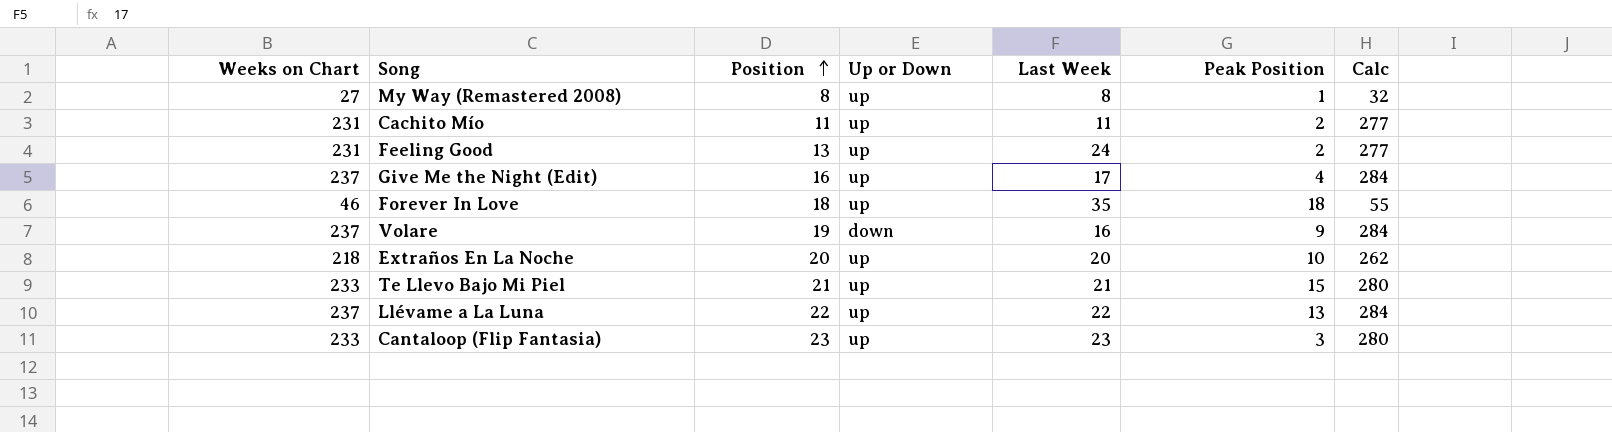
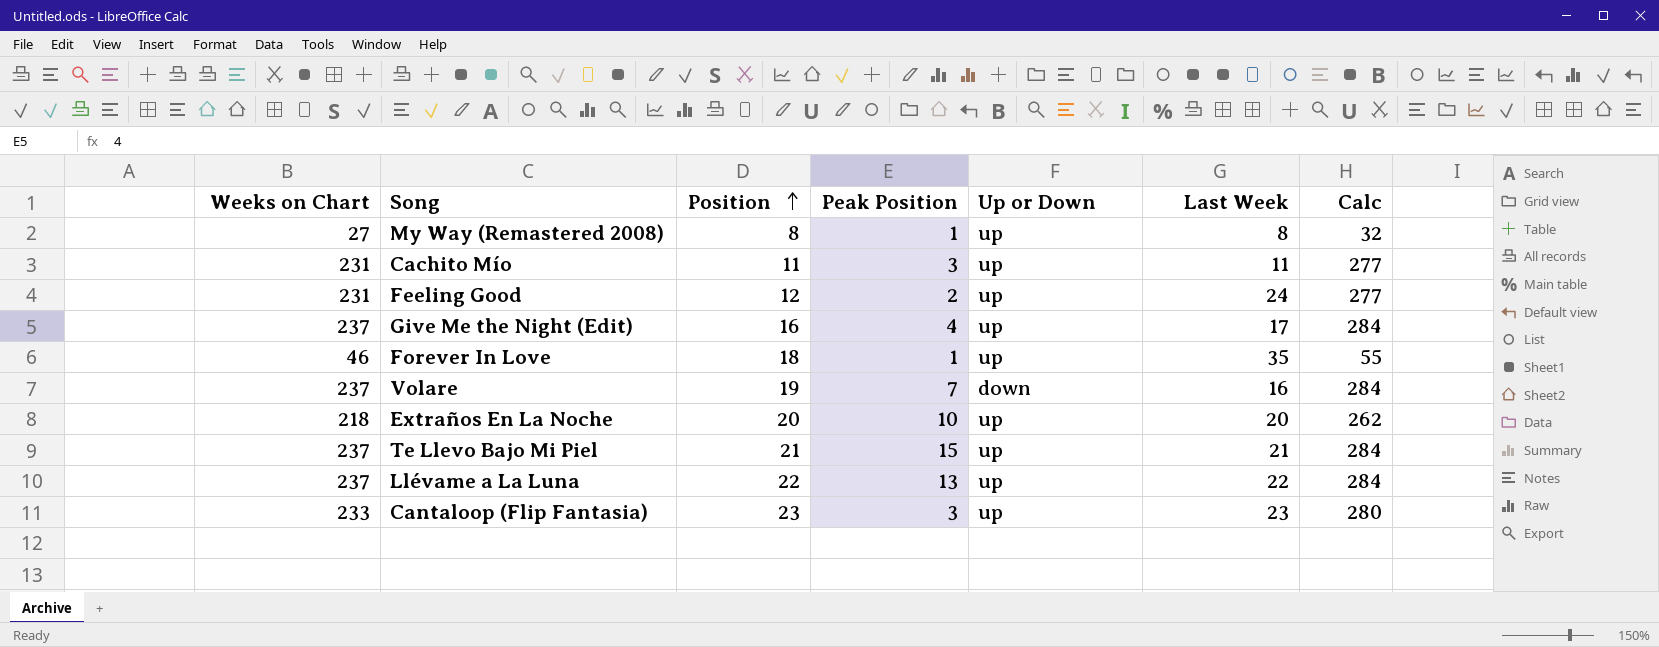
column Peak Position | position: 6 -> 4
Cachito Mío | Peak Position: 2 -> 3
Feeling Good | Position: 13 -> 12
Forever In Love | Peak Position: 18 -> 1
Volare | Peak Position: 9 -> 7
Te Llevo Bajo Mi Piel | Weeks on Chart: 233 -> 237
Te Llevo Bajo Mi Piel | Calc: 280 -> 284

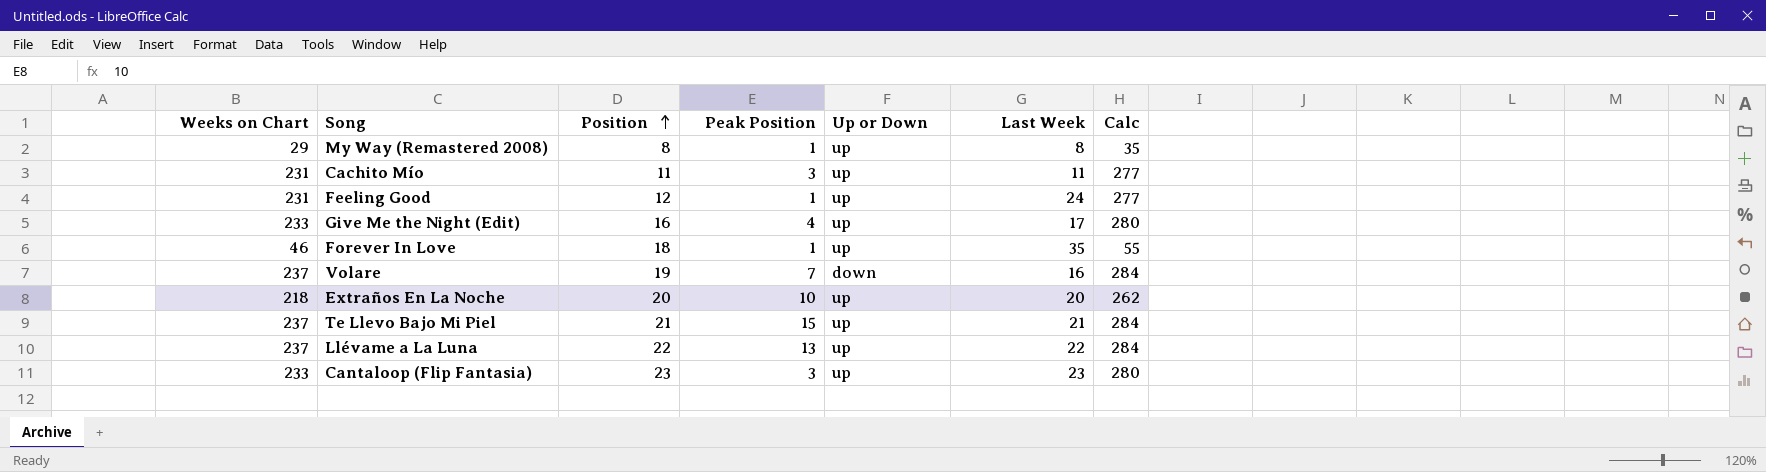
My Way (Remastered 2008) | Weeks on Chart: 27 -> 29
My Way (Remastered 2008) | Calc: 32 -> 35
Feeling Good | Peak Position: 2 -> 1
Give Me the Night (Edit) | Weeks on Chart: 237 -> 233
Give Me the Night (Edit) | Calc: 284 -> 280

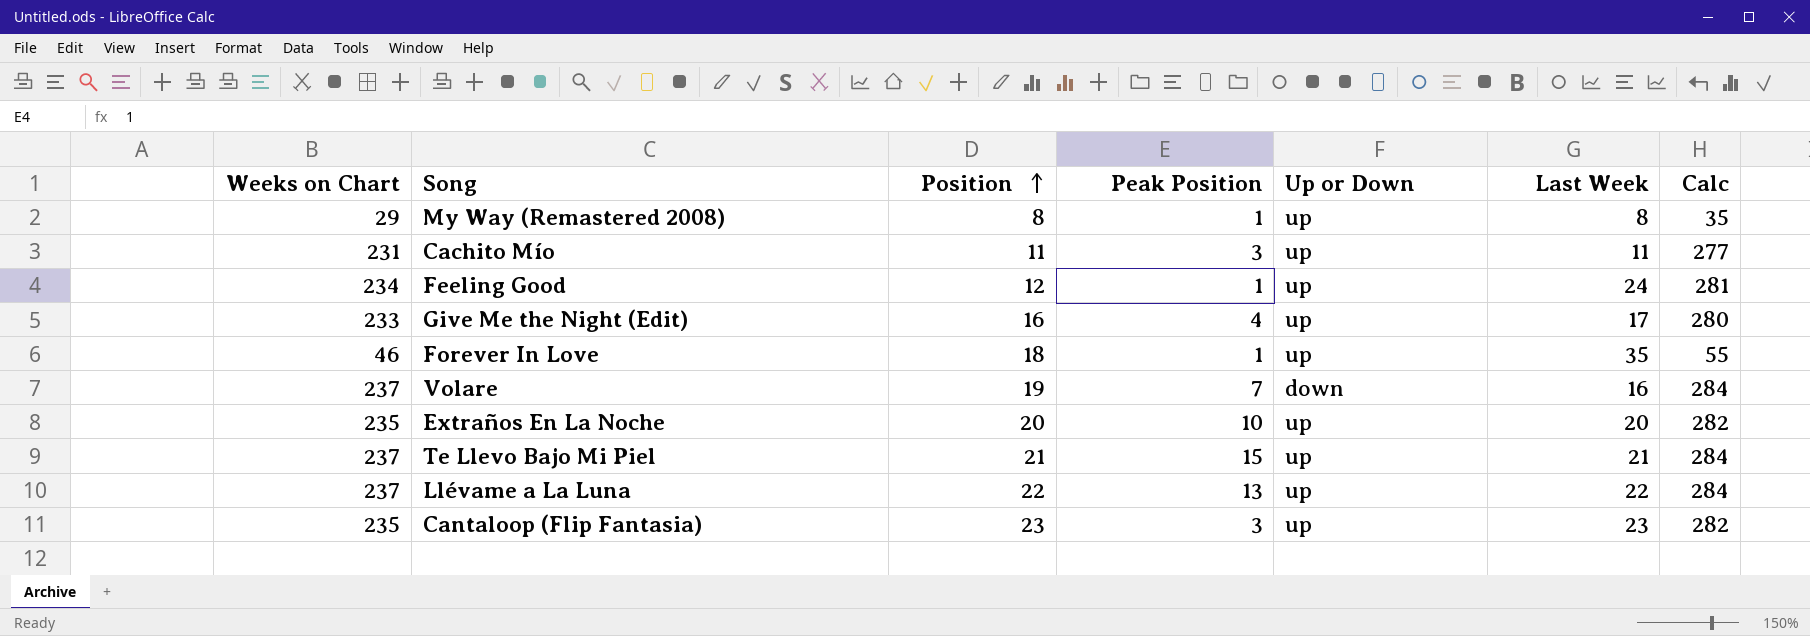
Feeling Good | Weeks on Chart: 231 -> 234
Feeling Good | Calc: 277 -> 281
Extraños En La Noche | Weeks on Chart: 218 -> 235
Extraños En La Noche | Calc: 262 -> 282
Cantaloop (Flip Fantasia) | Weeks on Chart: 233 -> 235
Cantaloop (Flip Fantasia) | Calc: 280 -> 282

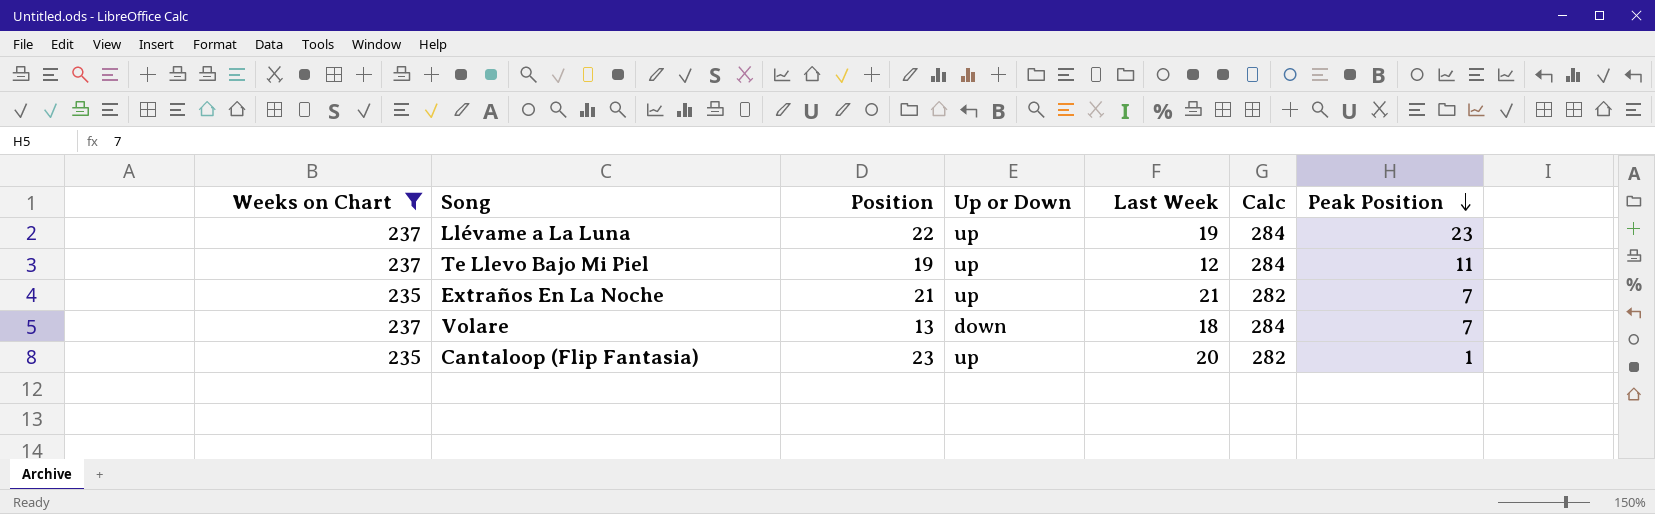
filter: none -> Weeks on Chart >= 235
row order: Position ascending -> Peak Position descending
column Peak Position | position: 4 -> 7
Llévame a La Luna | Last Week: 22 -> 19
Llévame a La Luna | Peak Position: 13 -> 23
Te Llevo Bajo Mi Piel | Position: 21 -> 19
Te Llevo Bajo Mi Piel | Last Week: 21 -> 12
Te Llevo Bajo Mi Piel | Peak Position: 15 -> 11
Extraños En La Noche | Position: 20 -> 21
Extraños En La Noche | Last Week: 20 -> 21
Extraños En La Noche | Peak Position: 10 -> 7
Volare | Position: 19 -> 13
Volare | Last Week: 16 -> 18
Cantaloop (Flip Fantasia) | Last Week: 23 -> 20
Cantaloop (Flip Fantasia) | Peak Position: 3 -> 1

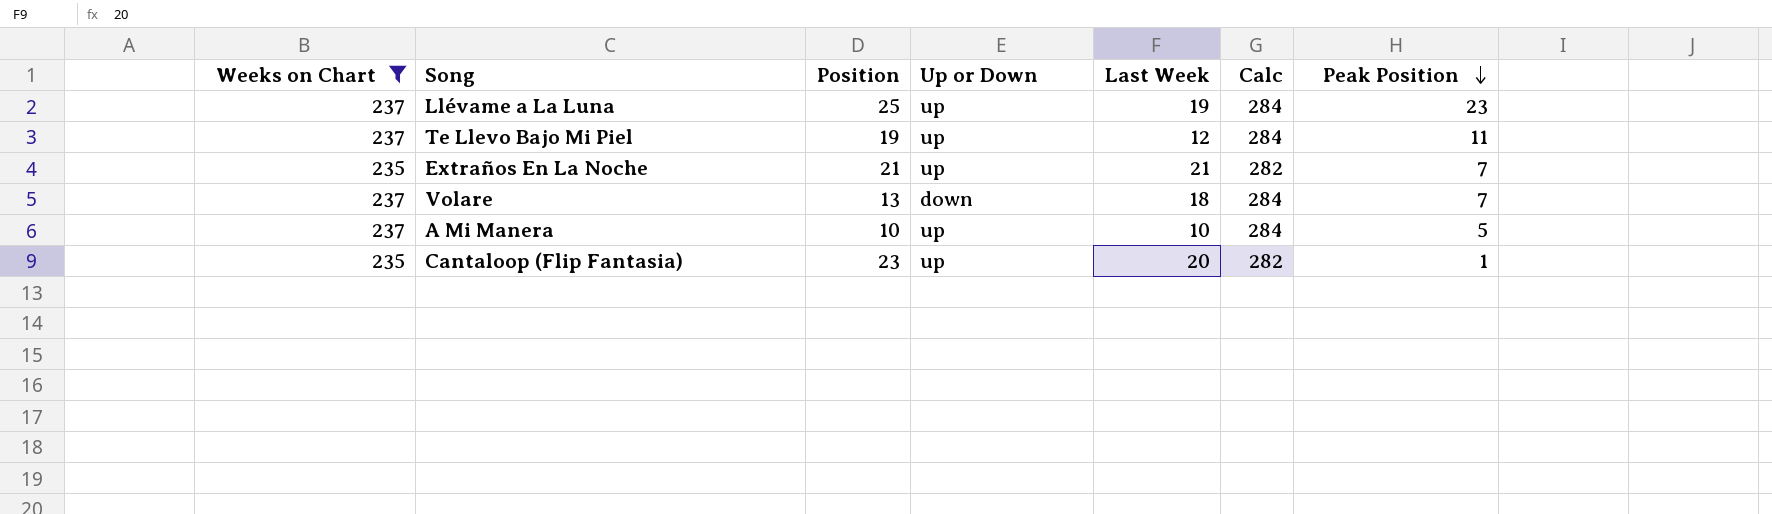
Llévame a La Luna | Position: 22 -> 25
row A Mi Manera: none -> 237 | 10 | up | 10 | 284 | 5

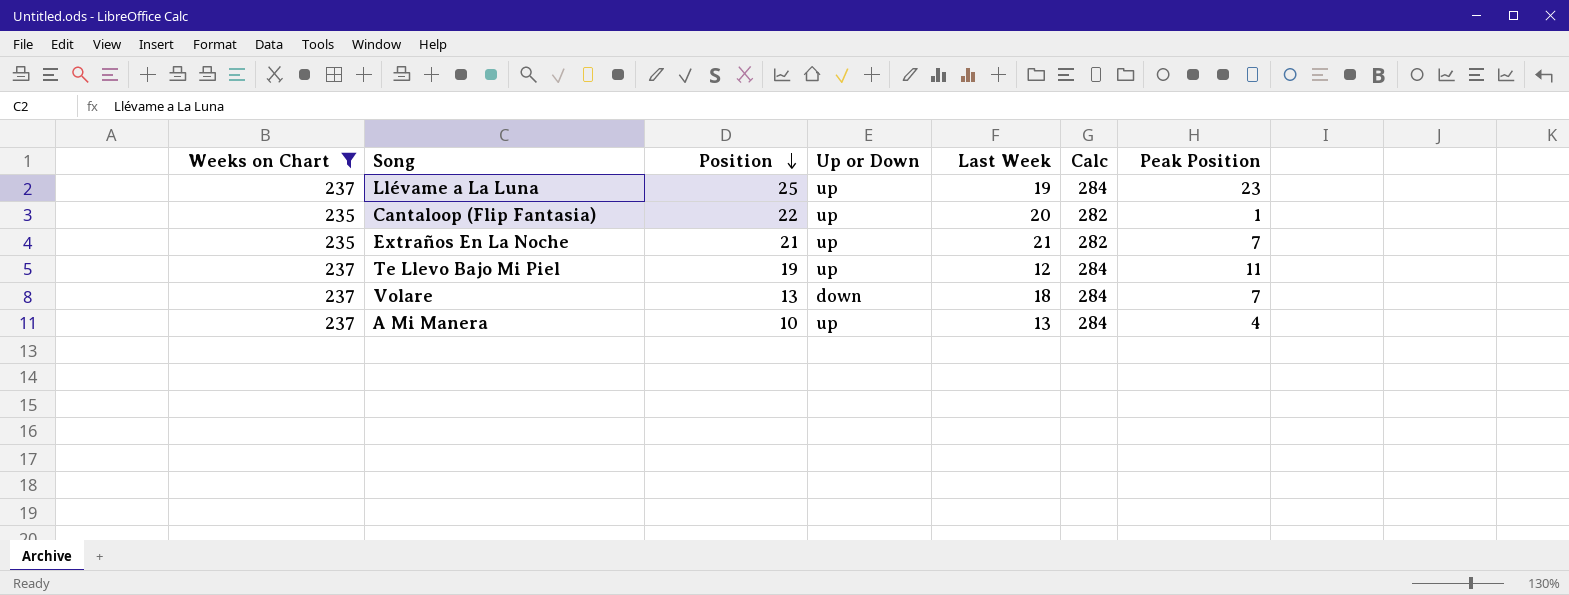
row order: Peak Position descending -> Position descending
Cantaloop (Flip Fantasia) | Position: 23 -> 22
A Mi Manera | Last Week: 10 -> 13
A Mi Manera | Peak Position: 5 -> 4

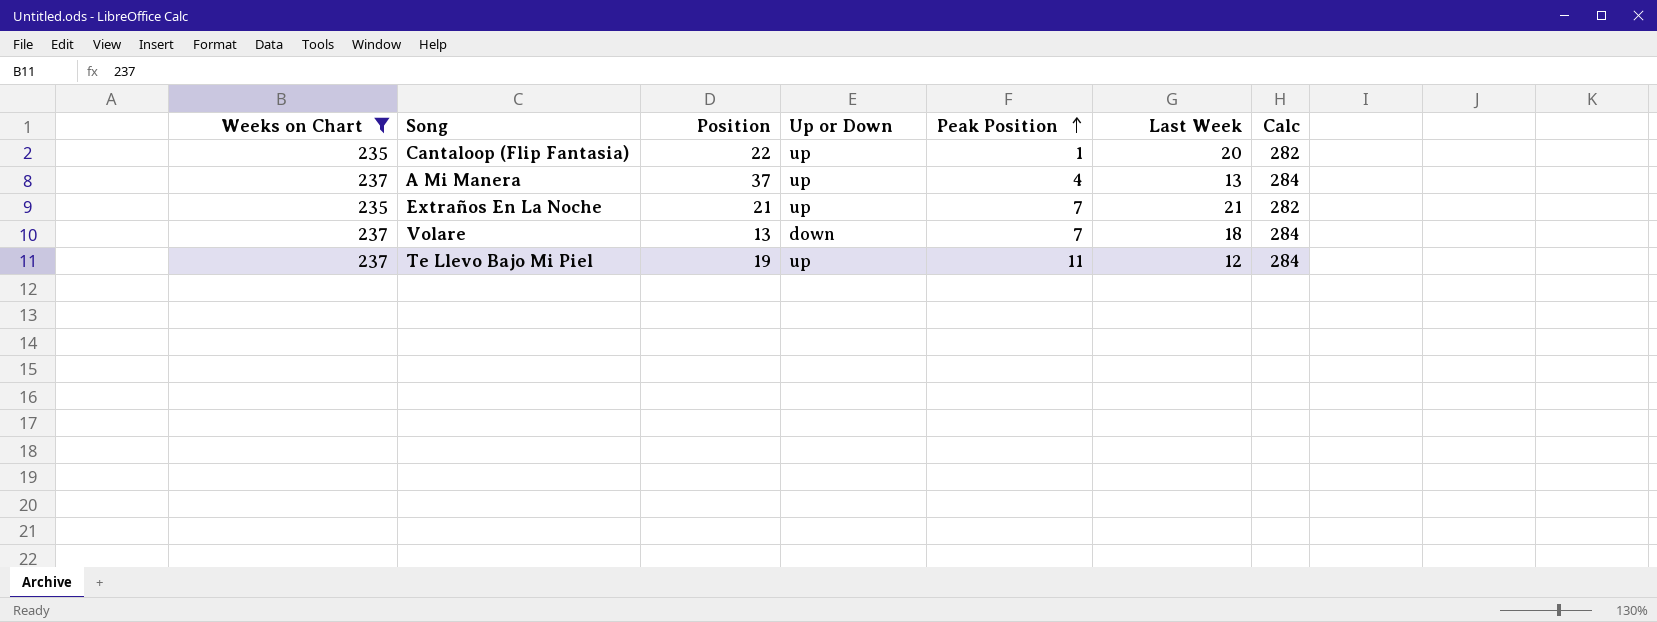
row order: Position descending -> Peak Position ascending
column Peak Position | position: 7 -> 5
row Llévame a La Luna: 237 | 25 | up | 19 | 284 | 23 -> none
A Mi Manera | Position: 10 -> 37

